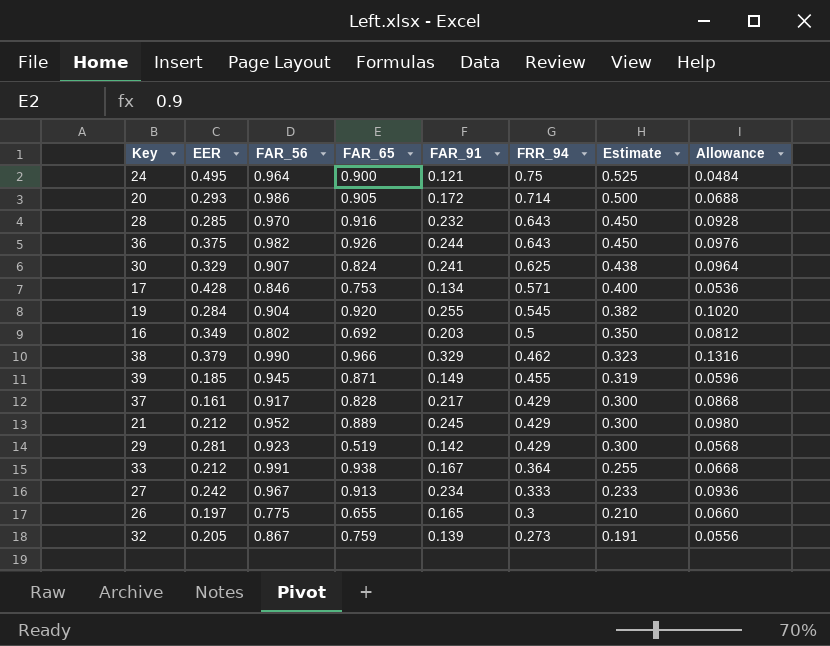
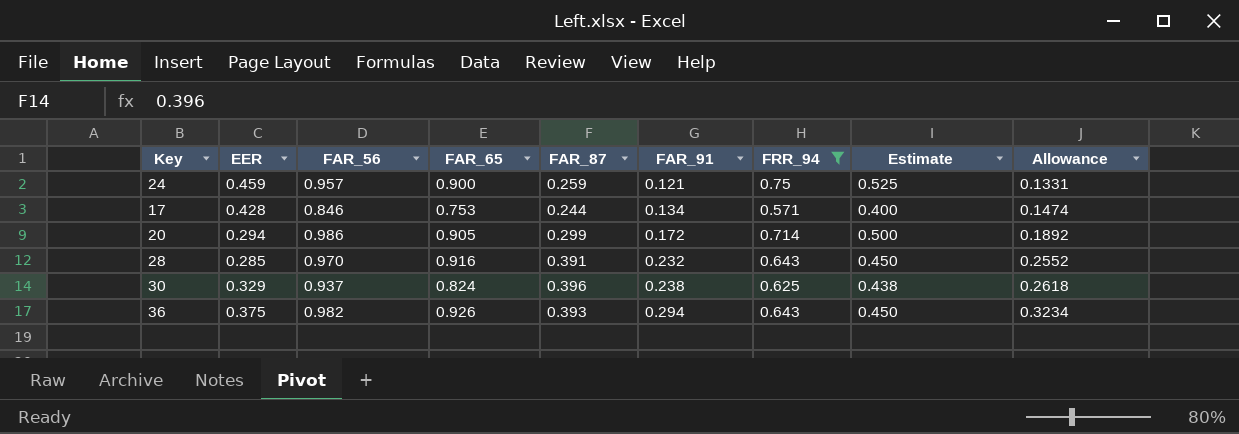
filter: none -> FRR_94 >= 0.571
row order: FRR_94 descending -> FAR_91 ascending
column FAR_87 | position: none -> 5
column Allowance | formula: [FAR_91] * 0.4 -> [FAR_91] * 1.1
24 | EER: 0.495 -> 0.459
24 | FAR_56: 0.964 -> 0.957
20 | EER: 0.293 -> 0.294
30 | FAR_56: 0.907 -> 0.937
30 | FAR_91: 0.241 -> 0.238
36 | FAR_91: 0.244 -> 0.294

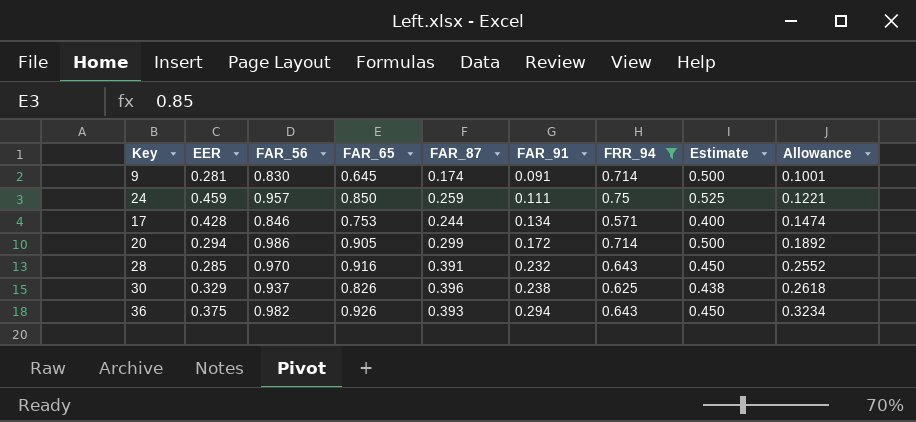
row 9: none -> 0.281 | 0.830 | 0.645 | 0.174 | 0.091 | 0.714 | 0.500 | 0.1001
24 | FAR_65: 0.900 -> 0.850
24 | FAR_91: 0.121 -> 0.111
24 | Allowance: 0.1331 -> 0.1221
30 | FAR_65: 0.824 -> 0.826

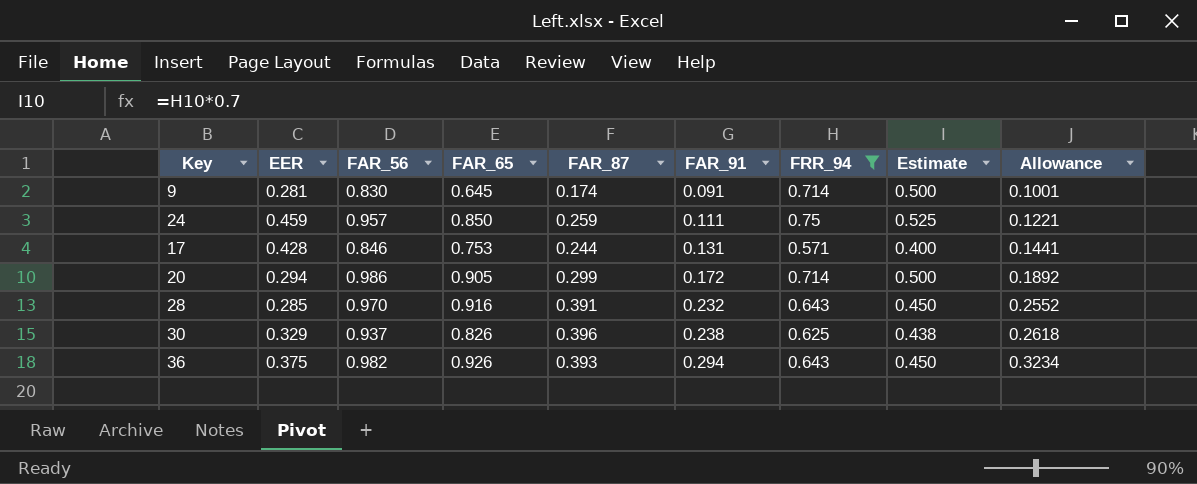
17 | FAR_91: 0.134 -> 0.131
17 | Allowance: 0.1474 -> 0.1441

